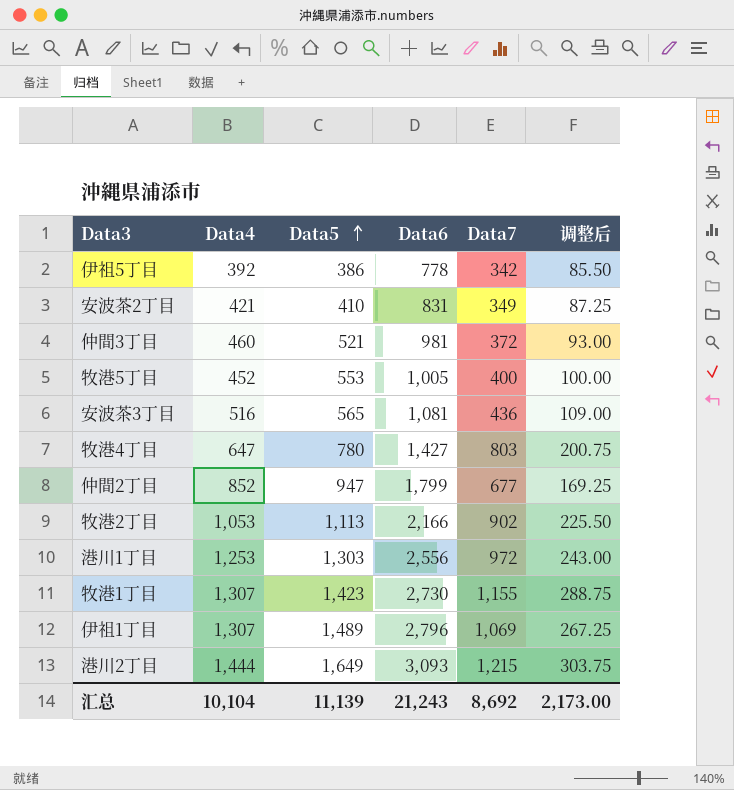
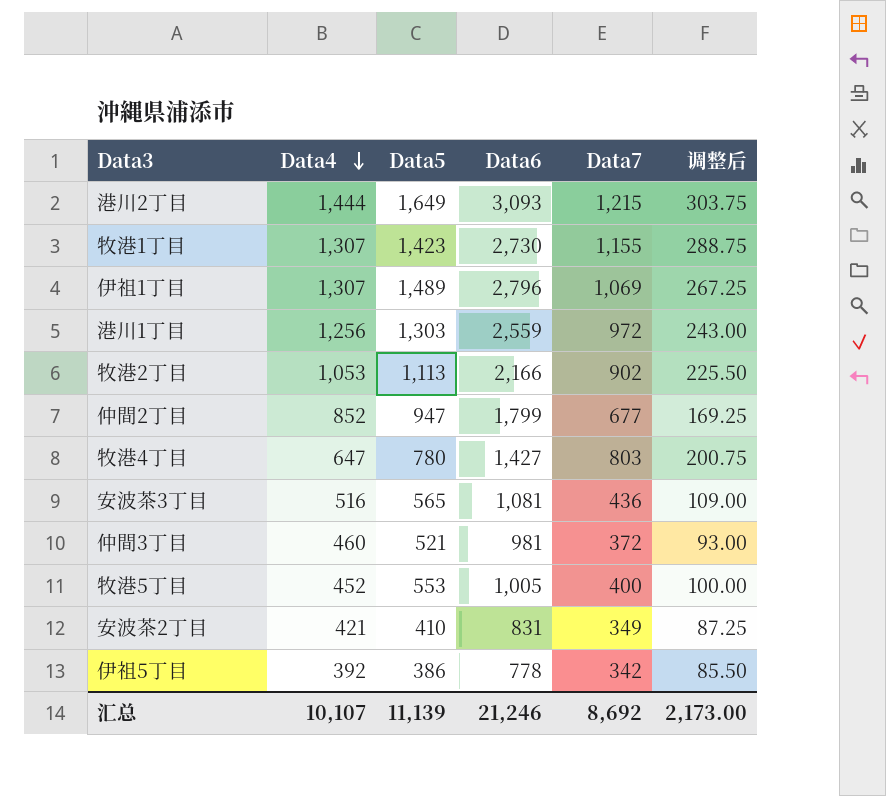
row order: Data5 ascending -> Data4 descending
港川1丁目 | Data4: 1,253 -> 1,256
港川1丁目 | Data6: 2,556 -> 2,559
汇总 | Data4: 10,104 -> 10,107
汇总 | Data6: 21,243 -> 21,246

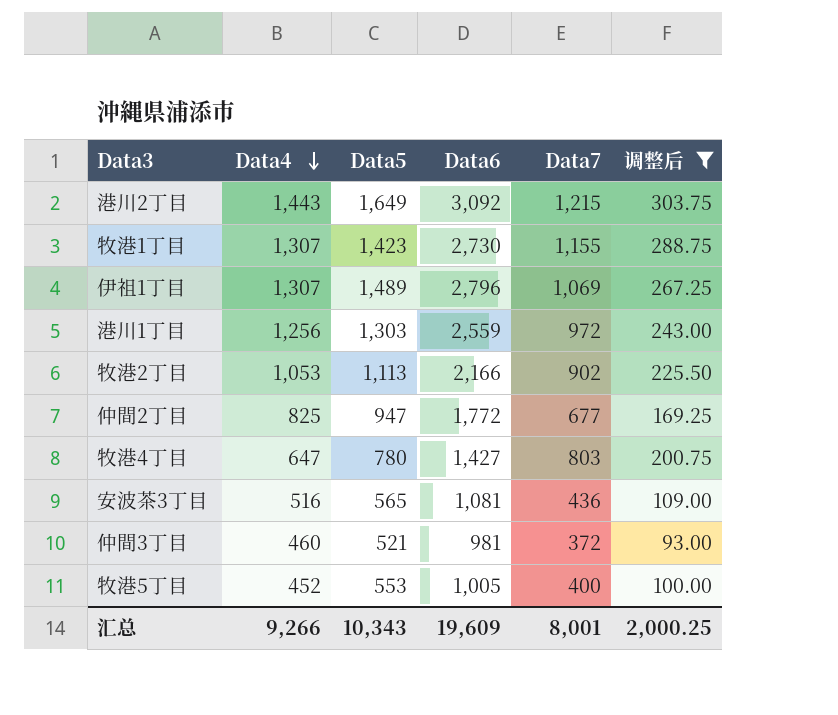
filter: none -> 调整后 >= 93.00
港川2丁目 | Data4: 1,444 -> 1,443
港川2丁目 | Data6: 3,093 -> 3,092
仲間2丁目 | Data4: 852 -> 825
仲間2丁目 | Data6: 1,799 -> 1,772
汇总 | Data4: 10,107 -> 9,266
汇总 | Data5: 11,139 -> 10,343
汇总 | Data6: 21,246 -> 19,609
汇总 | Data7: 8,692 -> 8,001
汇总 | 调整后: 2,173.00 -> 2,000.25

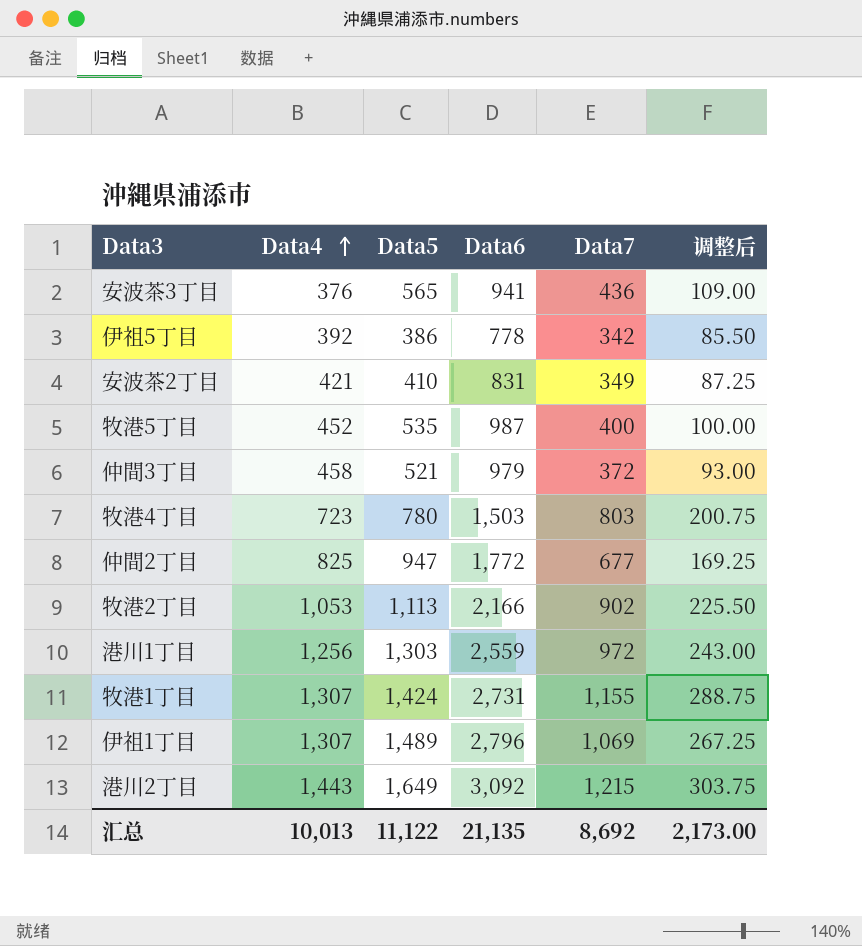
filter: 调整后 >= 93.00 -> none
row order: Data4 descending -> Data4 ascending
安波茶3丁目 | Data4: 516 -> 376
安波茶3丁目 | Data6: 1,081 -> 941
牧港5丁目 | Data5: 553 -> 535
牧港5丁目 | Data6: 1,005 -> 987
仲間3丁目 | Data4: 460 -> 458
仲間3丁目 | Data6: 981 -> 979
牧港4丁目 | Data4: 647 -> 723
牧港4丁目 | Data6: 1,427 -> 1,503
牧港1丁目 | Data5: 1,423 -> 1,424
牧港1丁目 | Data6: 2,730 -> 2,731
汇总 | Data4: 9,266 -> 10,013
汇总 | Data5: 10,343 -> 11,122
汇总 | Data6: 19,609 -> 21,135
汇总 | Data7: 8,001 -> 8,692
汇总 | 调整后: 2,000.25 -> 2,173.00

